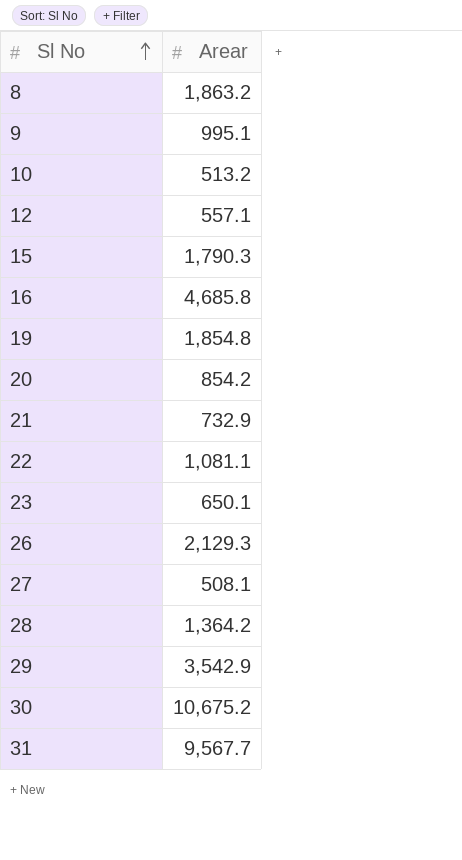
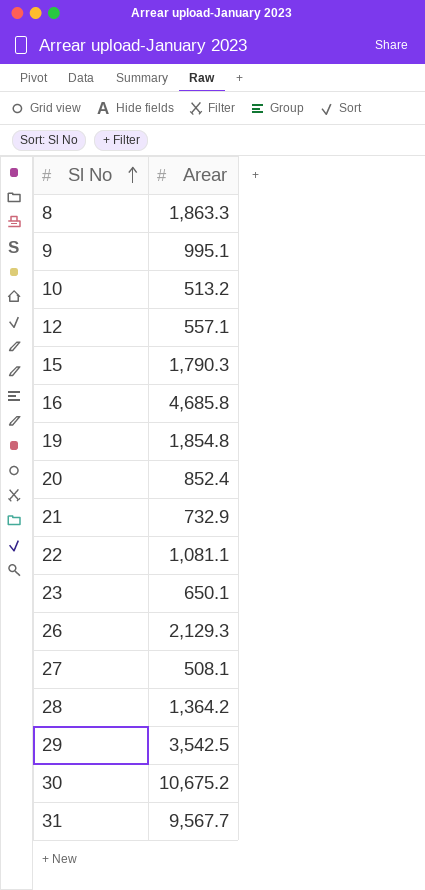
8 | Arear: 1,863.2 -> 1,863.3
20 | Arear: 854.2 -> 852.4
29 | Arear: 3,542.9 -> 3,542.5

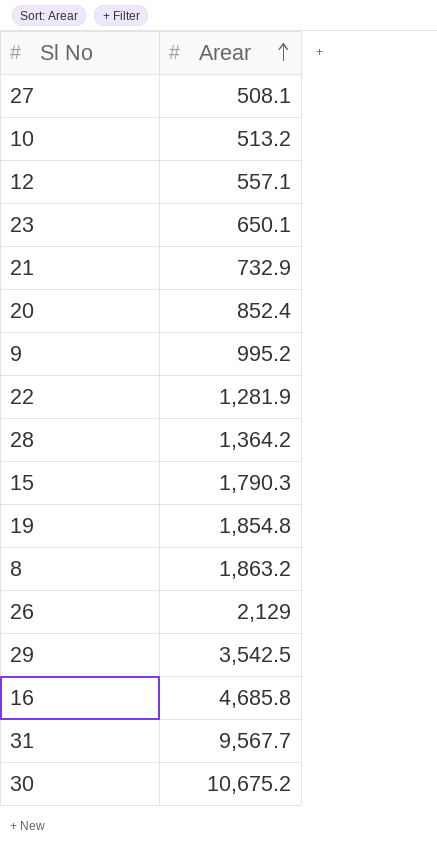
row order: Sl No ascending -> Arear ascending
9 | Arear: 995.1 -> 995.2
22 | Arear: 1,081.1 -> 1,281.9
8 | Arear: 1,863.3 -> 1,863.2
26 | Arear: 2,129.3 -> 2,129

